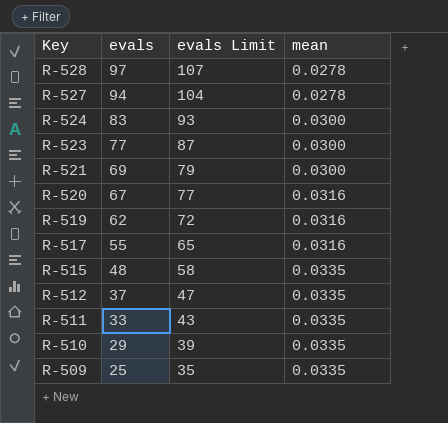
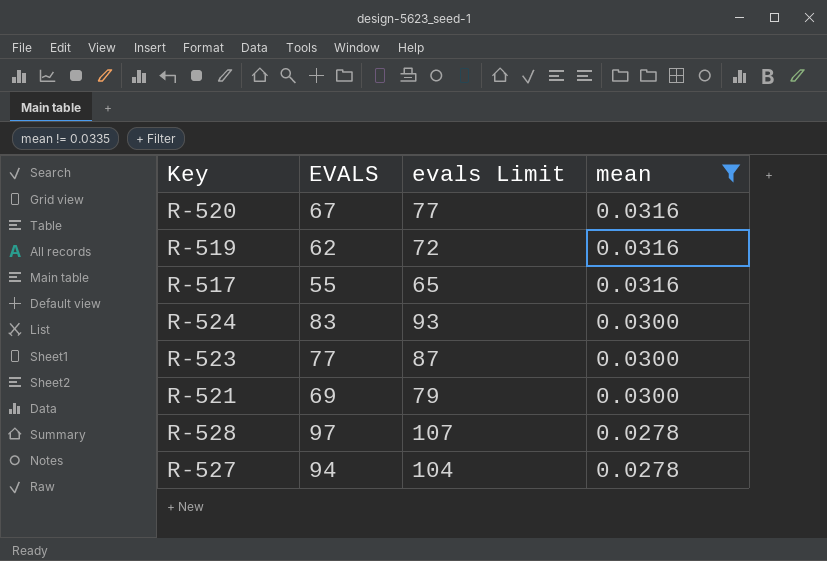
filter: none -> mean != 0.0335
row order: Key descending -> mean descending
column name: evals -> EVALS

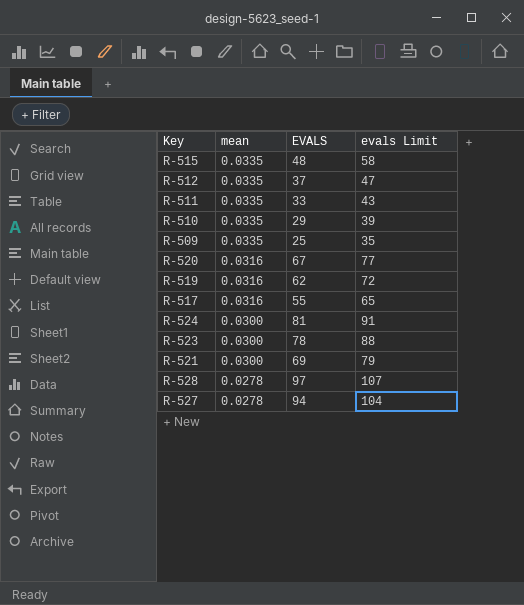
filter: mean != 0.0335 -> none
column mean | position: 4 -> 2
R-524 | EVALS: 83 -> 81
R-524 | evals Limit: 93 -> 91
R-523 | EVALS: 77 -> 78
R-523 | evals Limit: 87 -> 88

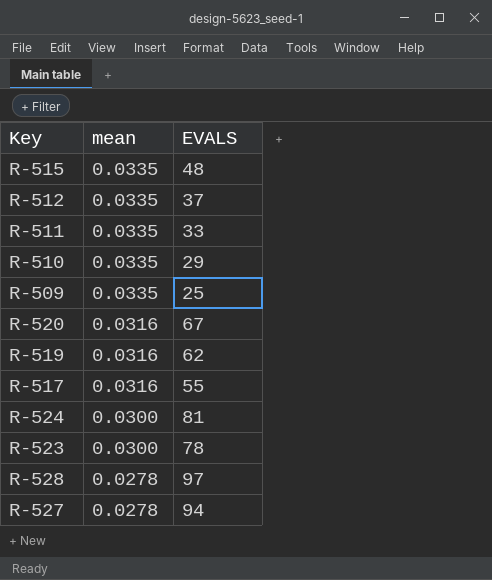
column evals Limit | formula: [EVALS] + 10 -> none
row R-521: 0.0300 | 69 | 79 -> none

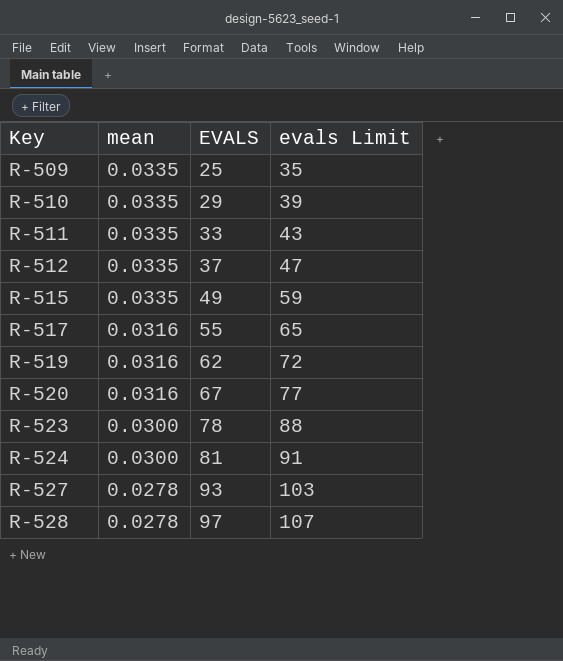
row order: mean descending -> Key ascending
column evals Limit | formula: none -> [EVALS] + 10
R-515 | EVALS: 48 -> 49
R-527 | EVALS: 94 -> 93

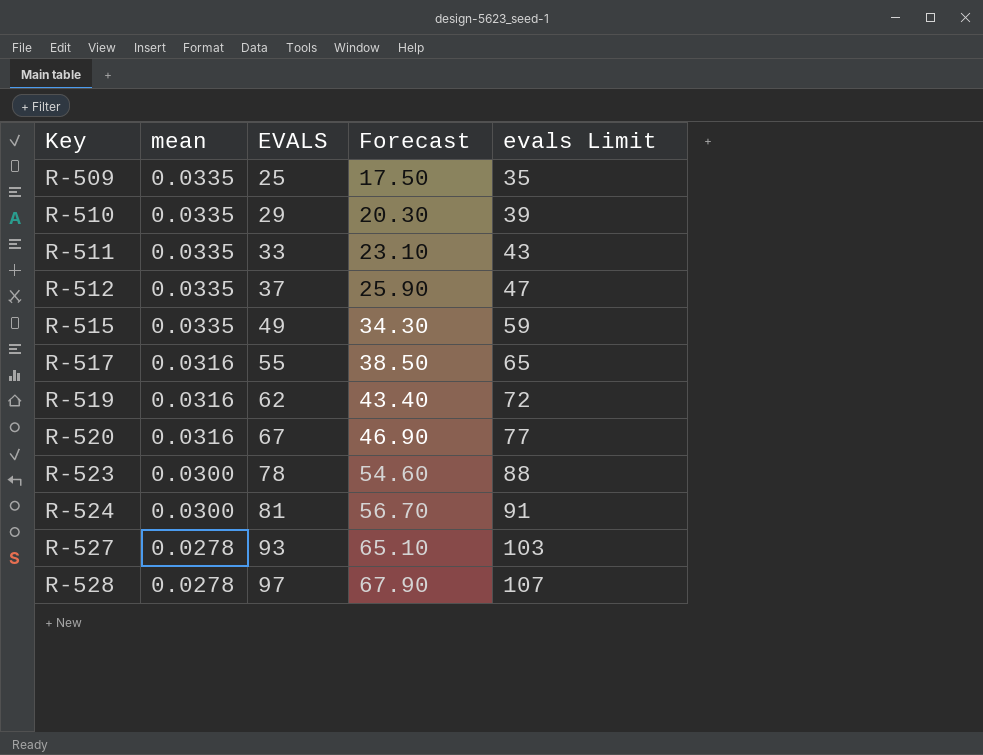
column Forecast | formula: none -> [EVALS] * 0.7

